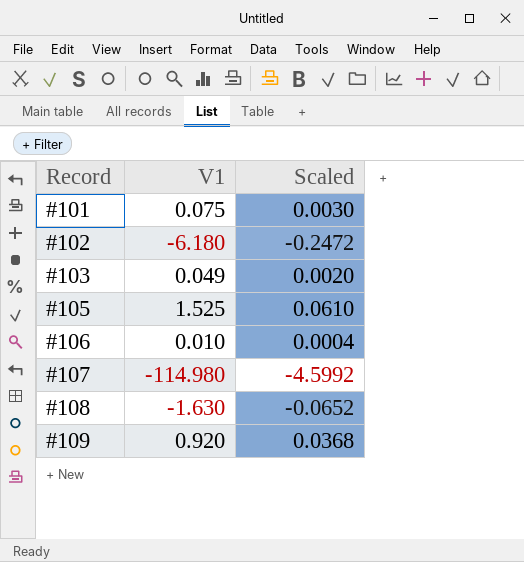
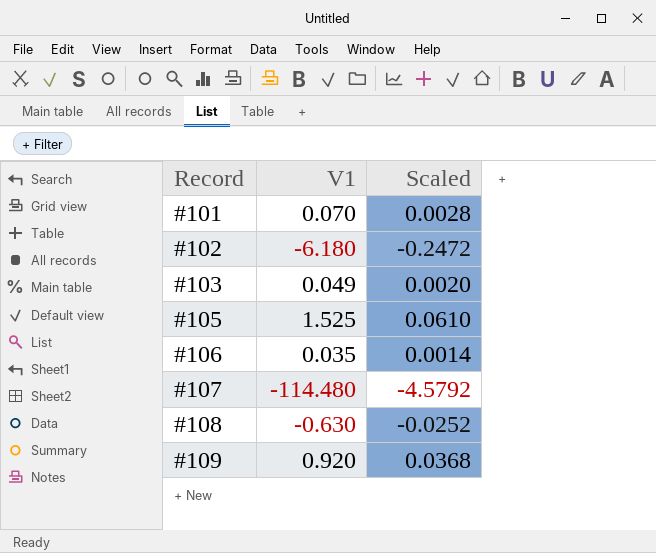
#101 | V1: 0.075 -> 0.070
#101 | Scaled: 0.0030 -> 0.0028
#106 | V1: 0.010 -> 0.035
#106 | Scaled: 0.0004 -> 0.0014
#107 | V1: -114.980 -> -114.480
#107 | Scaled: -4.5992 -> -4.5792
#108 | V1: -1.630 -> -0.630
#108 | Scaled: -0.0652 -> -0.0252

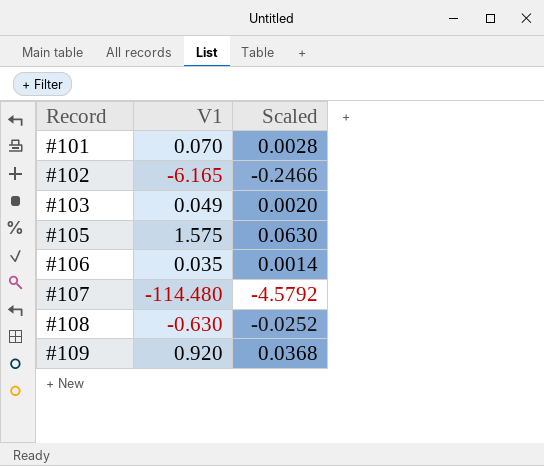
#102 | V1: -6.180 -> -6.165
#102 | Scaled: -0.2472 -> -0.2466
#105 | V1: 1.525 -> 1.575
#105 | Scaled: 0.0610 -> 0.0630

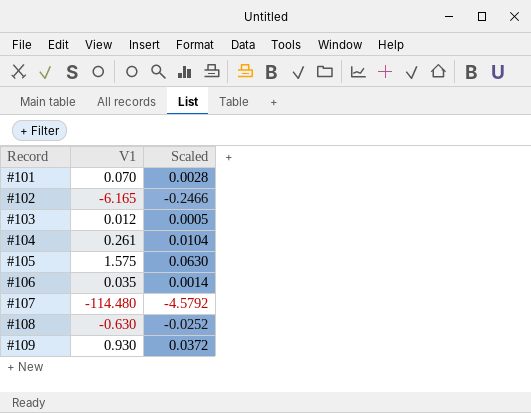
#103 | V1: 0.049 -> 0.012
#103 | Scaled: 0.0020 -> 0.0005
row #104: none -> 0.261 | 0.0104
#109 | V1: 0.920 -> 0.930
#109 | Scaled: 0.0368 -> 0.0372

